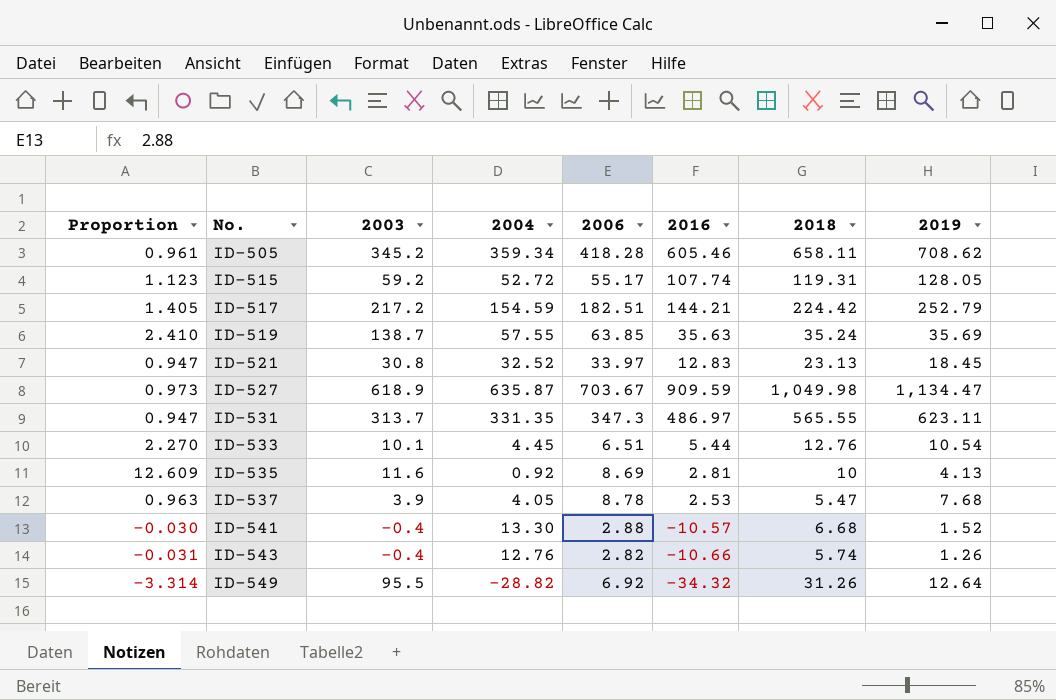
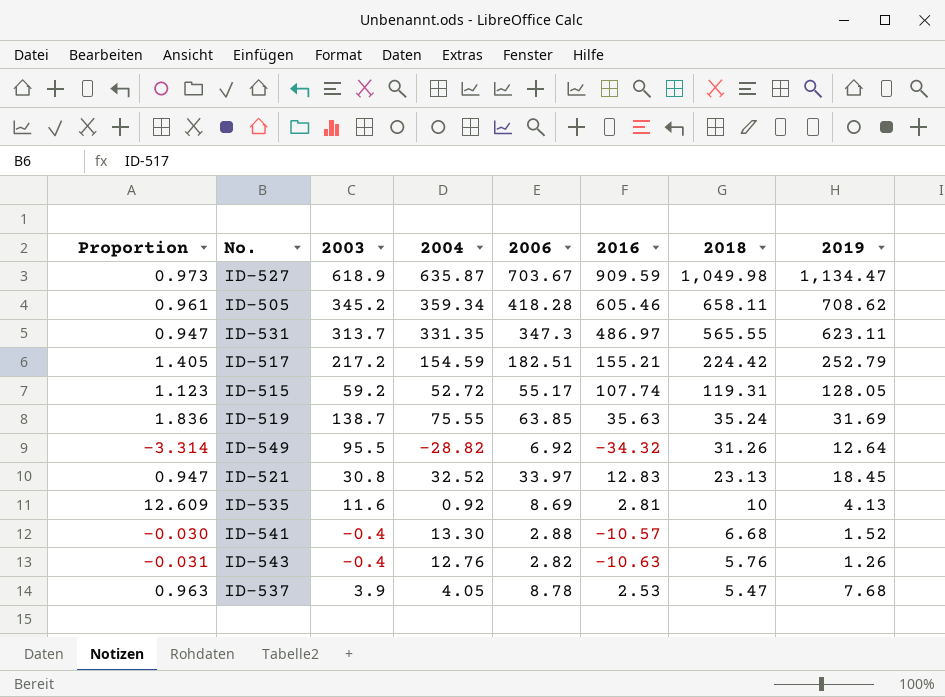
row order: No. ascending -> 2018 descending
row ID-533: 2.270 | 10.1 | 4.45 | 6.51 | 5.44 | 12.76 | 10.54 -> none
ID-517 | 2016: 144.21 -> 155.21
ID-519 | Proportion: 2.410 -> 1.836
ID-519 | 2004: 57.55 -> 75.55
ID-519 | 2019: 35.69 -> 31.69
ID-543 | 2016: -10.66 -> -10.63
ID-543 | 2018: 5.74 -> 5.76

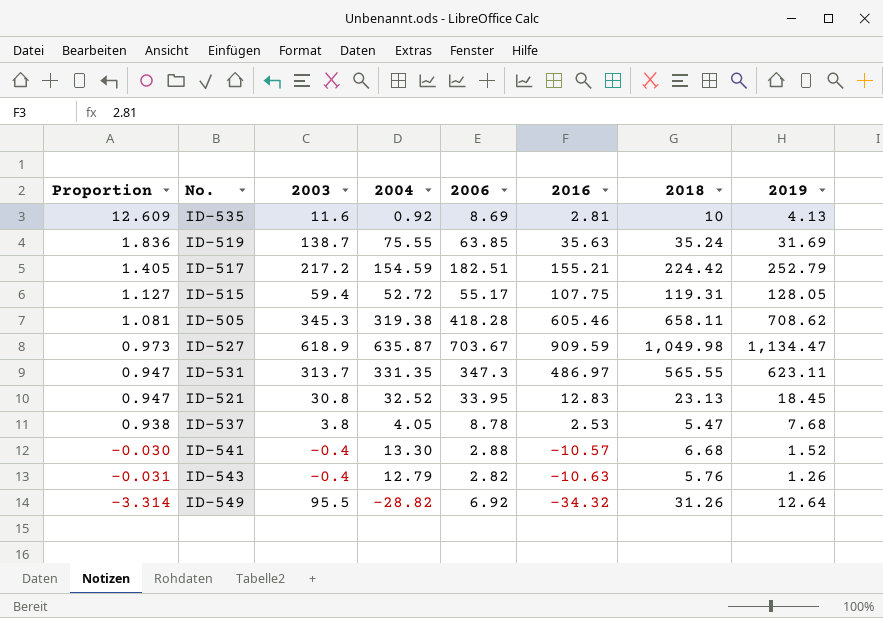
row order: 2018 descending -> Proportion descending
ID-515 | Proportion: 1.123 -> 1.127
ID-515 | 2003: 59.2 -> 59.4
ID-515 | 2016: 107.74 -> 107.75
ID-505 | Proportion: 0.961 -> 1.081
ID-505 | 2003: 345.2 -> 345.3
ID-505 | 2004: 359.34 -> 319.38
ID-521 | 2006: 33.97 -> 33.95
ID-537 | Proportion: 0.963 -> 0.938
ID-537 | 2003: 3.9 -> 3.8
ID-543 | 2004: 12.76 -> 12.79

